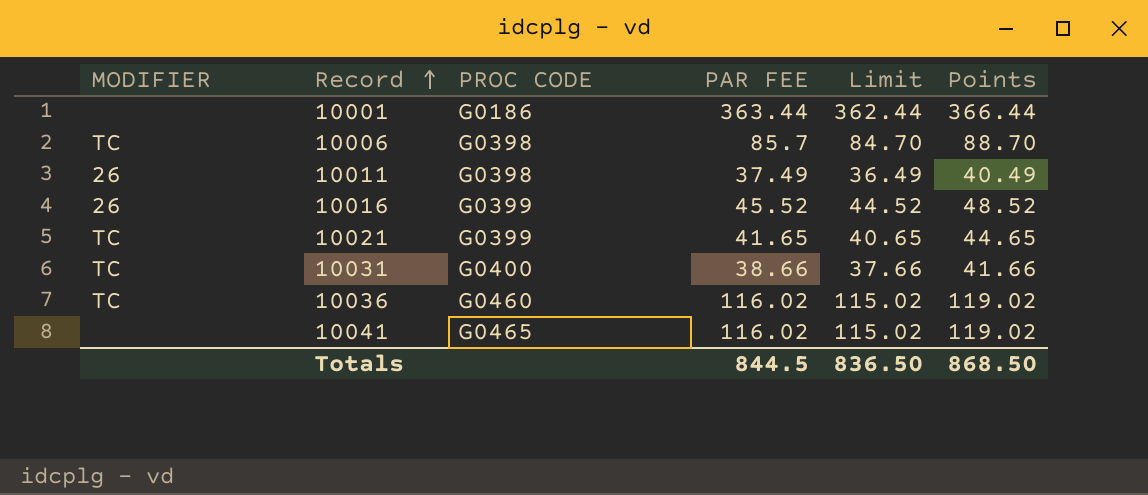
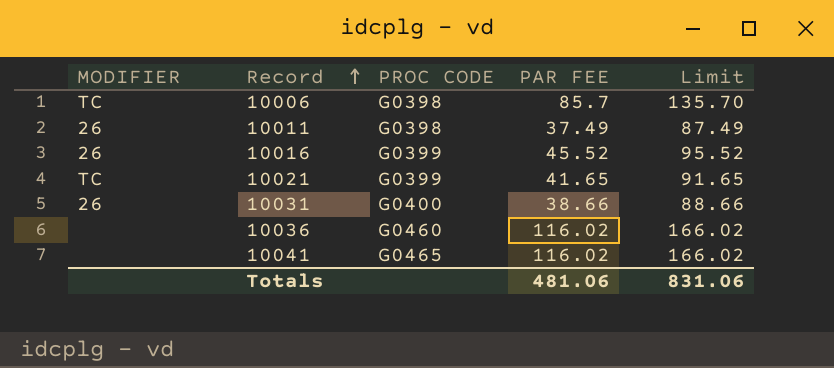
column Points | formula: [PAR FEE] + 3 -> none
column Limit | formula: [PAR FEE] - 1 -> [PAR FEE] + 50
row 10001: none | G0186 | 363.44 | 362.44 | 366.44 -> none
10031 | MODIFIER: TC -> 26
10036 | MODIFIER: TC -> none
Totals | PAR FEE: 844.5 -> 481.06
Totals | Limit: 836.50 -> 831.06

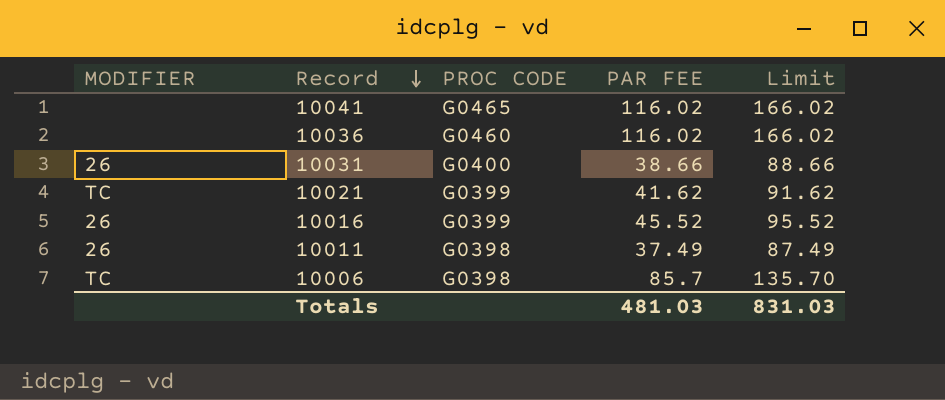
row order: Record ascending -> Record descending
10021 | PAR FEE: 41.65 -> 41.62
10021 | Limit: 91.65 -> 91.62
Totals | PAR FEE: 481.06 -> 481.03
Totals | Limit: 831.06 -> 831.03

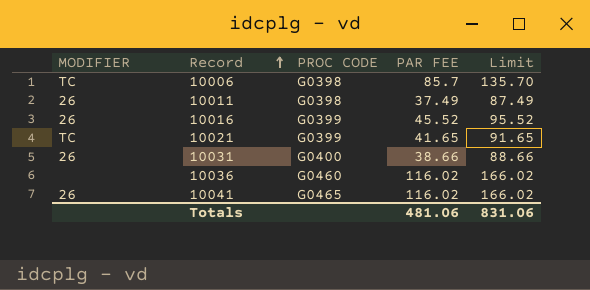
row order: Record descending -> Record ascending
10021 | PAR FEE: 41.62 -> 41.65
10021 | Limit: 91.62 -> 91.65
10041 | MODIFIER: none -> 26
Totals | PAR FEE: 481.03 -> 481.06
Totals | Limit: 831.03 -> 831.06

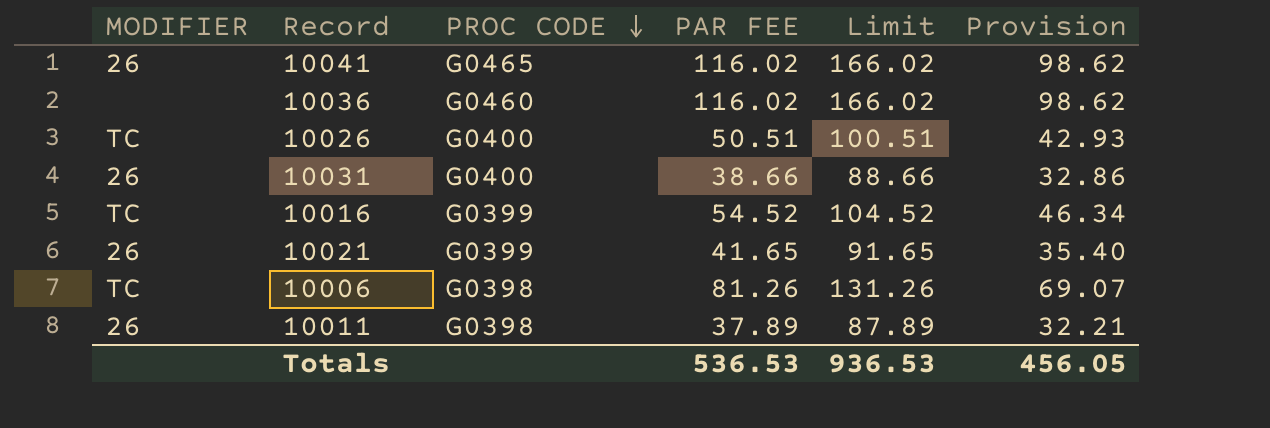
row order: Record ascending -> PROC CODE descending
column Provision | formula: none -> [PAR FEE] * 0.85
row 10026: none -> TC | G0400 | 50.51 | 100.51 | 42.93
10016 | MODIFIER: 26 -> TC
10016 | PAR FEE: 45.52 -> 54.52
10016 | Limit: 95.52 -> 104.52
10021 | MODIFIER: TC -> 26
10006 | PAR FEE: 85.7 -> 81.26
10006 | Limit: 135.70 -> 131.26
10011 | PAR FEE: 37.49 -> 37.89
10011 | Limit: 87.49 -> 87.89
Totals | PAR FEE: 481.06 -> 536.53
Totals | Limit: 831.06 -> 936.53

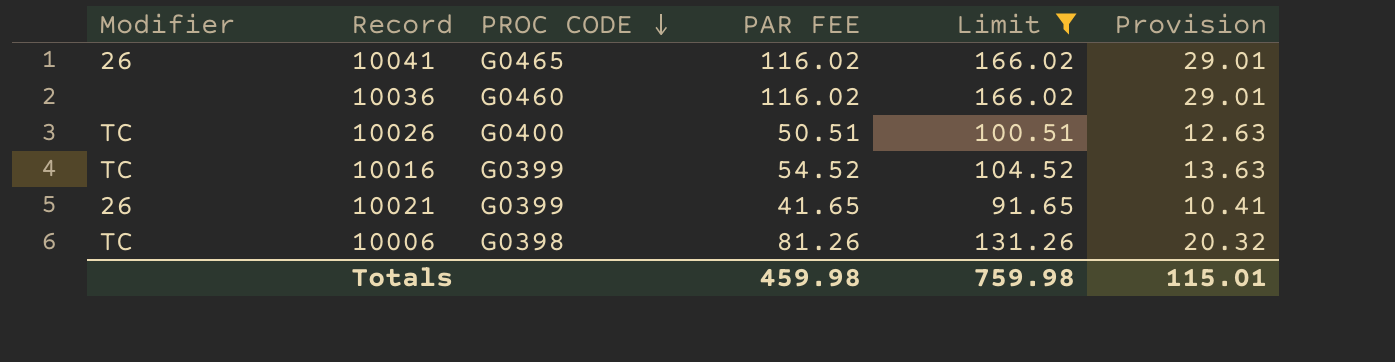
filter: none -> Limit >= 91.65
column name: MODIFIER -> Modifier
column Provision | formula: [PAR FEE] * 0.85 -> [PAR FEE] * 0.25
Totals | PAR FEE: 536.53 -> 459.98
Totals | Limit: 936.53 -> 759.98
Totals | Provision: 456.05 -> 115.01

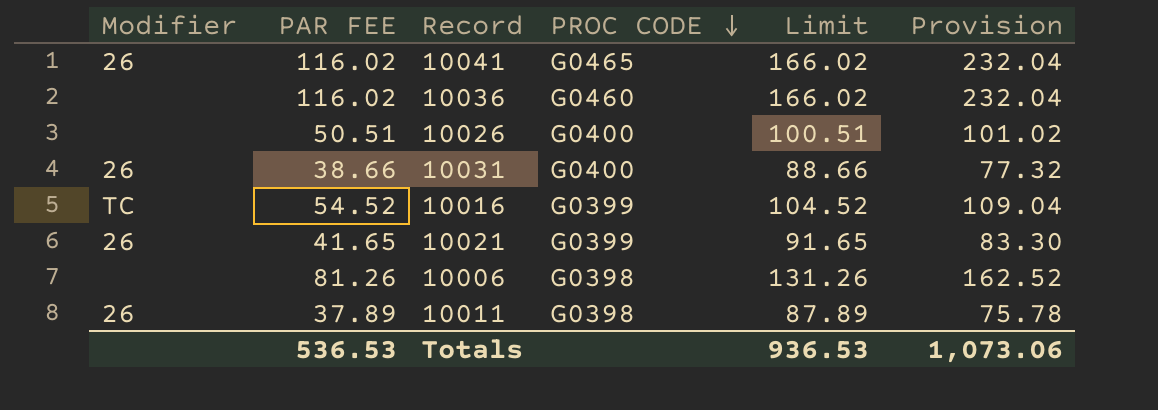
filter: Limit >= 91.65 -> none
column PAR FEE | position: 4 -> 2
column Provision | formula: [PAR FEE] * 0.25 -> [PAR FEE] * 2
10026 | Modifier: TC -> none
10006 | Modifier: TC -> none
Totals | PAR FEE: 459.98 -> 536.53
Totals | Limit: 759.98 -> 936.53
Totals | Provision: 115.01 -> 1,073.06

